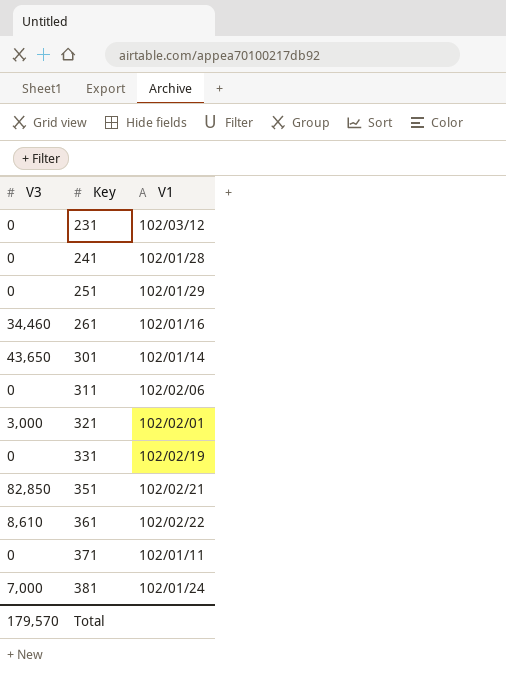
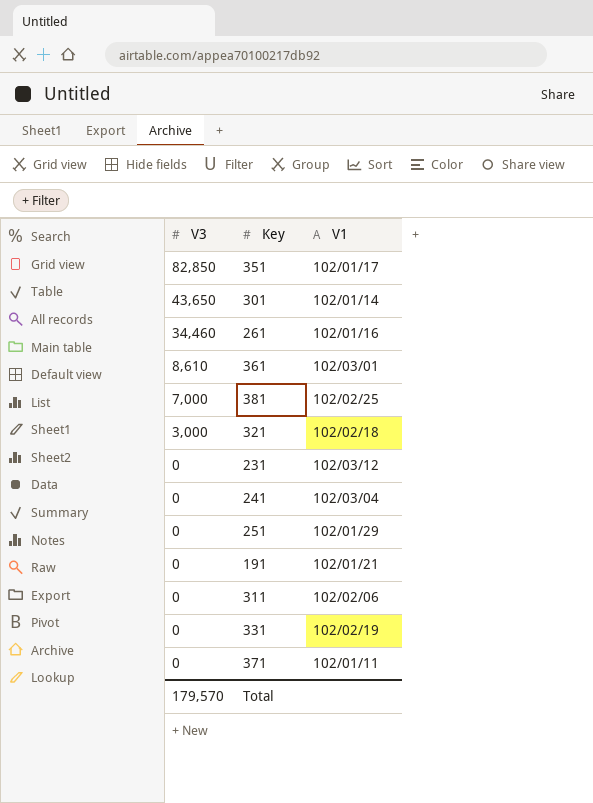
row order: Key ascending -> V3 descending
351 | V1: 102/02/21 -> 102/01/17
361 | V1: 102/02/22 -> 102/03/01
381 | V1: 102/01/24 -> 102/02/25
321 | V1: 102/02/01 -> 102/02/18
241 | V1: 102/01/28 -> 102/03/04
row 191: none -> 0 | 102/01/21

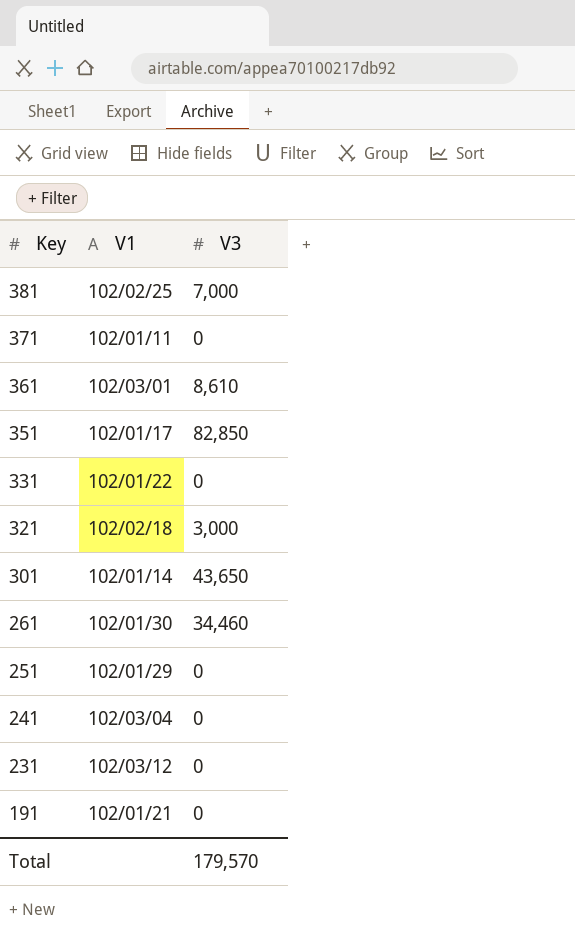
row order: V3 descending -> Key descending
column V3 | position: 1 -> 3
row 311: 0 | 102/02/06 -> none
331 | V1: 102/02/19 -> 102/01/22
261 | V1: 102/01/16 -> 102/01/30

